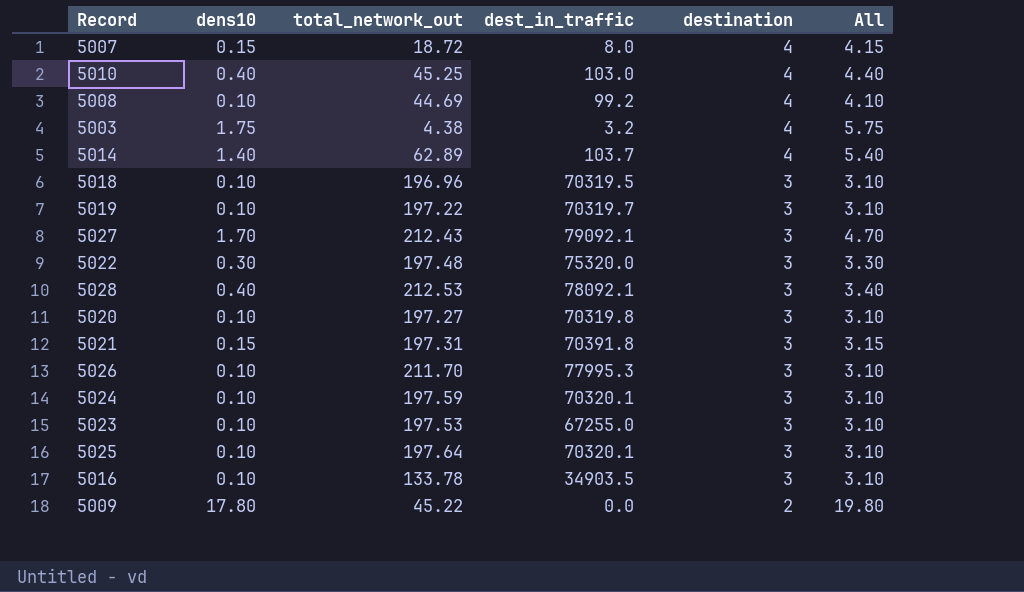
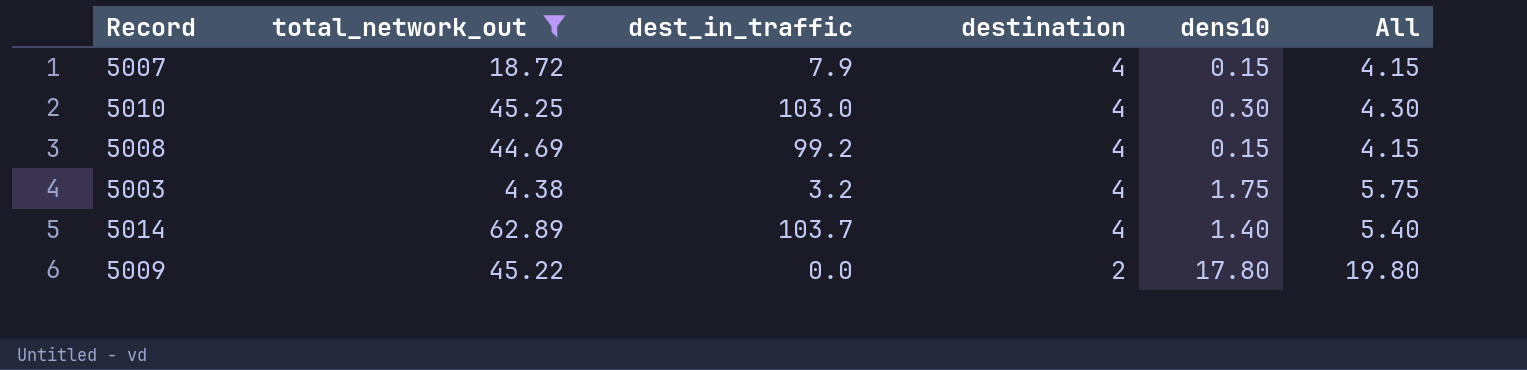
filter: none -> total_network_out <= 62.89
column dens10 | position: 2 -> 5
5007 | dest_in_traffic: 8.0 -> 7.9
5010 | dens10: 0.40 -> 0.30
5010 | All: 4.40 -> 4.30
5008 | dens10: 0.10 -> 0.15
5008 | All: 4.10 -> 4.15

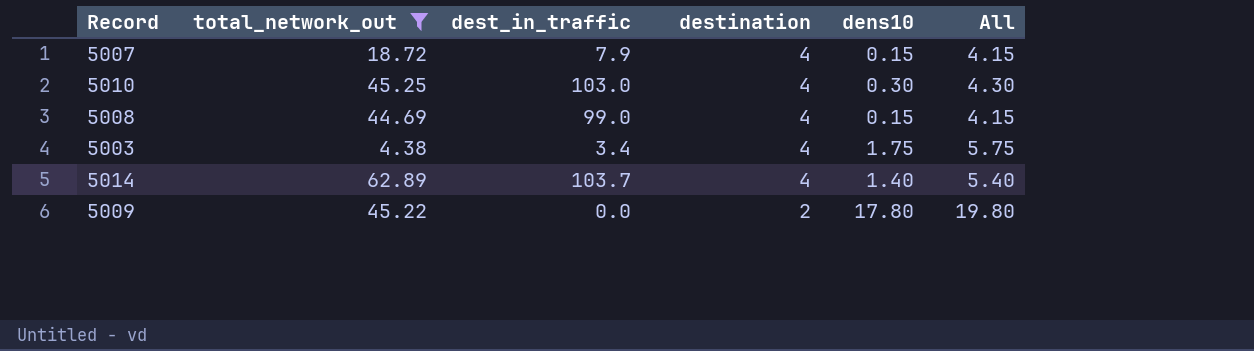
5008 | dest_in_traffic: 99.2 -> 99.0
5003 | dest_in_traffic: 3.2 -> 3.4

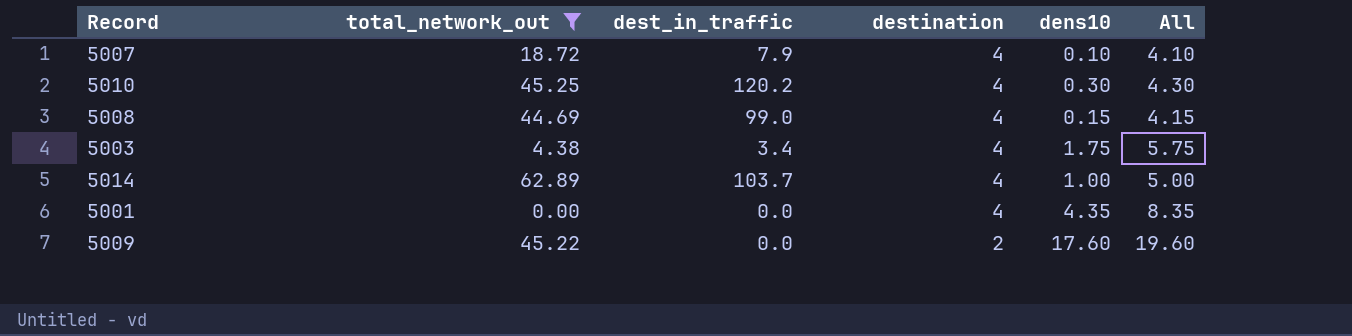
5007 | dens10: 0.15 -> 0.10
5007 | All: 4.15 -> 4.10
5010 | dest_in_traffic: 103.0 -> 120.2
5014 | dens10: 1.40 -> 1.00
5014 | All: 5.40 -> 5.00
row 5001: none -> 0.00 | 0.0 | 4 | 4.35 | 8.35
5009 | dens10: 17.80 -> 17.60
5009 | All: 19.80 -> 19.60

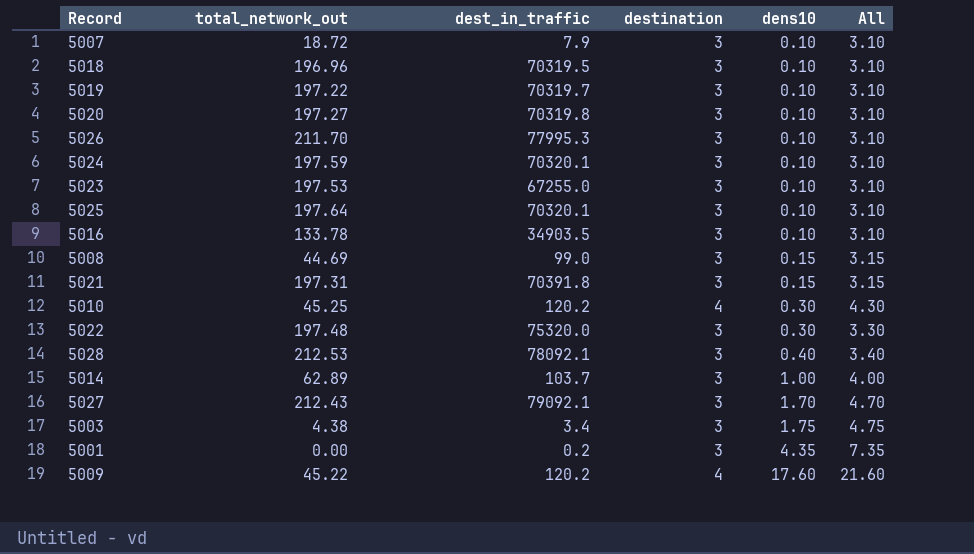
filter: total_network_out <= 62.89 -> none
row order: destination descending -> dens10 ascending
5007 | destination: 4 -> 3
5007 | All: 4.10 -> 3.10
5008 | destination: 4 -> 3
5008 | All: 4.15 -> 3.15
5014 | destination: 4 -> 3
5014 | All: 5.00 -> 4.00
5003 | destination: 4 -> 3
5003 | All: 5.75 -> 4.75
5001 | dest_in_traffic: 0.0 -> 0.2
5001 | destination: 4 -> 3
5001 | All: 8.35 -> 7.35
5009 | dest_in_traffic: 0.0 -> 120.2
5009 | destination: 2 -> 4
5009 | All: 19.60 -> 21.60

